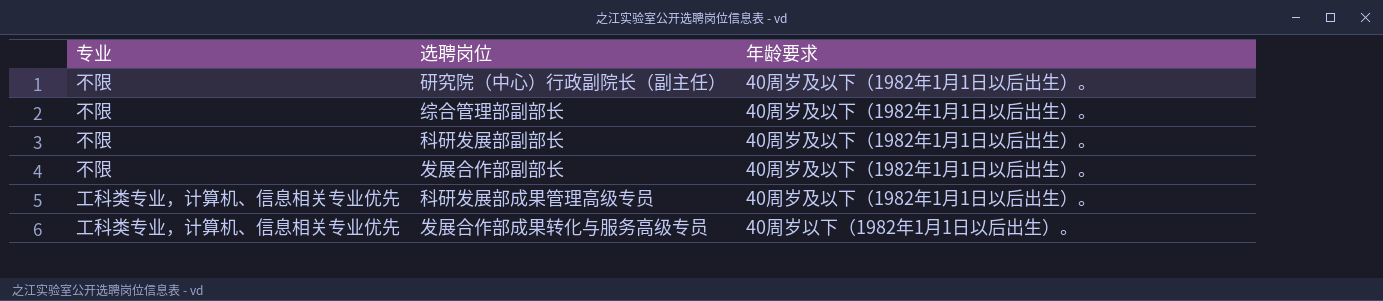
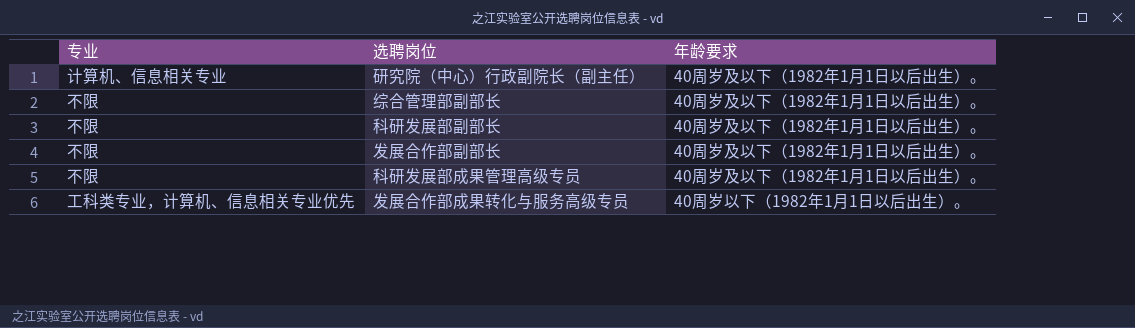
研究院（中心）行政副院长（副主任） | 专业: 不限 -> 计算机、信息相关专业
科研发展部成果管理高级专员 | 专业: 工科类专业，计算机、信息相关专业优先 -> 不限

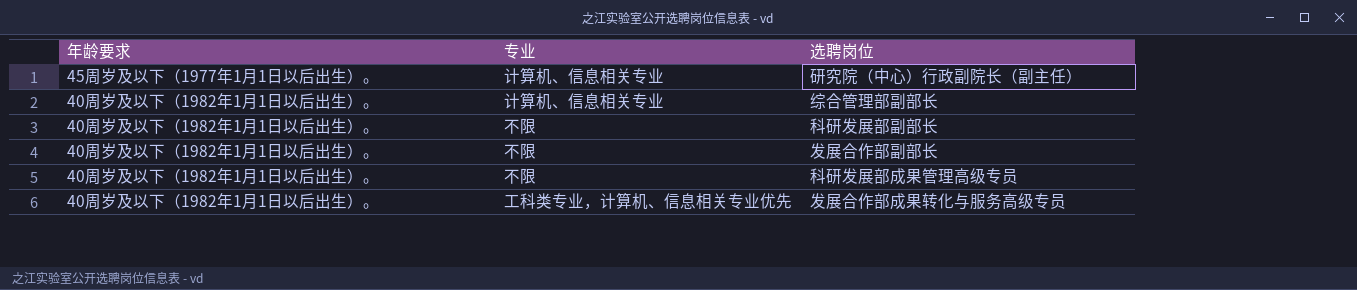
column 年龄要求 | position: 3 -> 1
研究院（中心）行政副院长（副主任） | 年龄要求: 40周岁及以下（1982年1月1日以后出生）。 -> 45周岁及以下（1977年1月1日以后出生）。
综合管理部副部长 | 专业: 不限 -> 计算机、信息相关专业
发展合作部成果转化与服务高级专员 | 年龄要求: 40周岁以下（1982年1月1日以后出生）。 -> 40周岁及以下（1982年1月1日以后出生）。

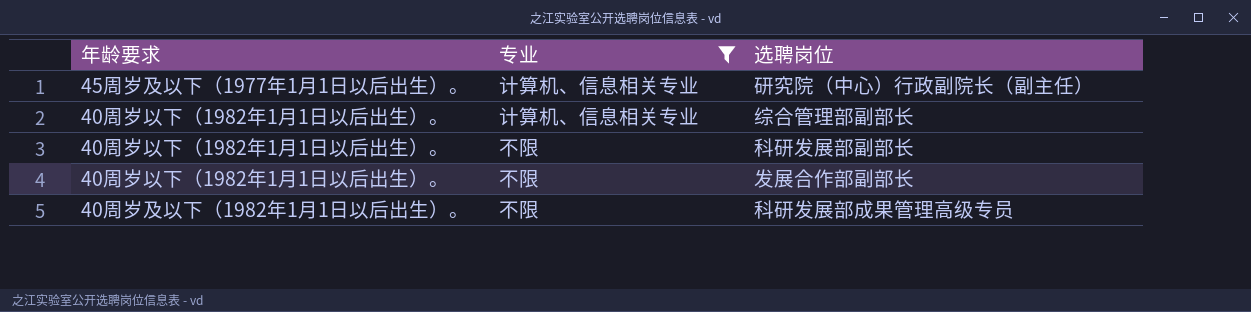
filter: none -> 专业 != 工科类专业，计算机、信息相关专业优先
综合管理部副部长 | 年龄要求: 40周岁及以下（1982年1月1日以后出生）。 -> 40周岁以下（1982年1月1日以后出生）。
科研发展部副部长 | 年龄要求: 40周岁及以下（1982年1月1日以后出生）。 -> 40周岁以下（1982年1月1日以后出生）。
发展合作部副部长 | 年龄要求: 40周岁及以下（1982年1月1日以后出生）。 -> 40周岁以下（1982年1月1日以后出生）。

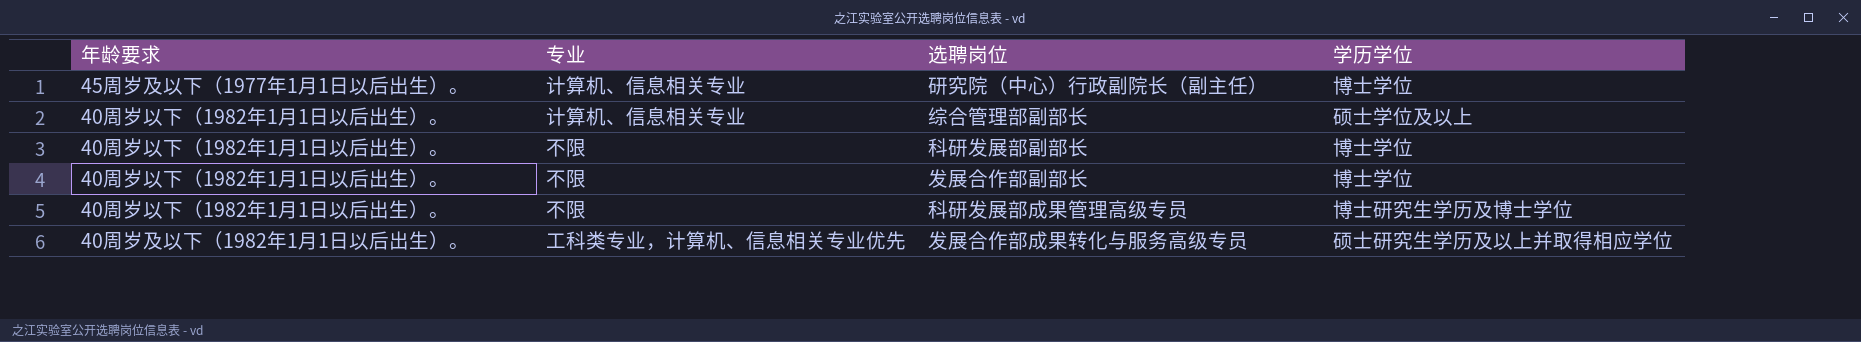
filter: 专业 != 工科类专业，计算机、信息相关专业优先 -> none
column 学历学位 | position: none -> 4
科研发展部成果管理高级专员 | 年龄要求: 40周岁及以下（1982年1月1日以后出生）。 -> 40周岁以下（1982年1月1日以后出生）。

